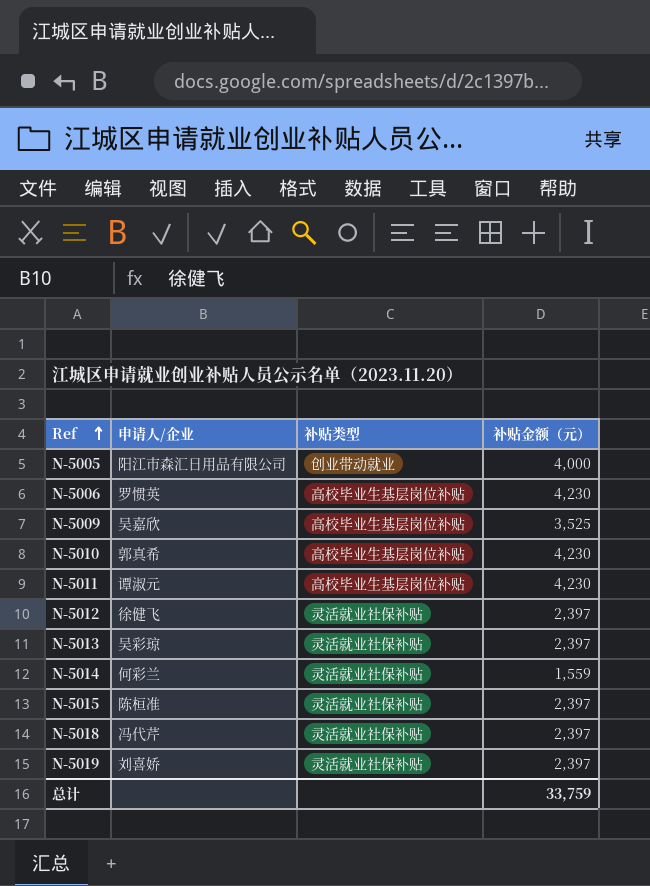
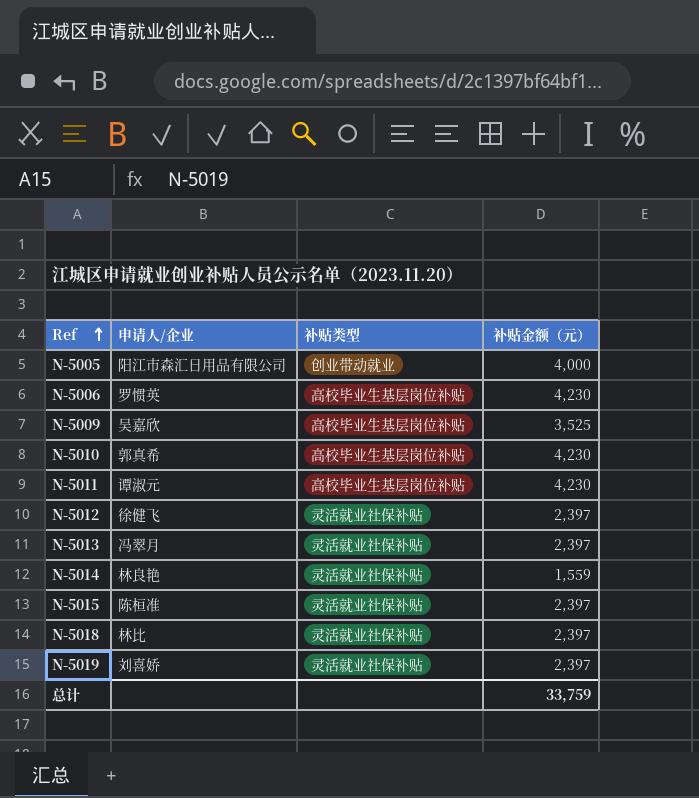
N-5013 | 申请人/企业: 吴彩琼 -> 冯翠月
N-5014 | 申请人/企业: 何彩兰 -> 林良艳
N-5018 | 申请人/企业: 冯代芹 -> 林比

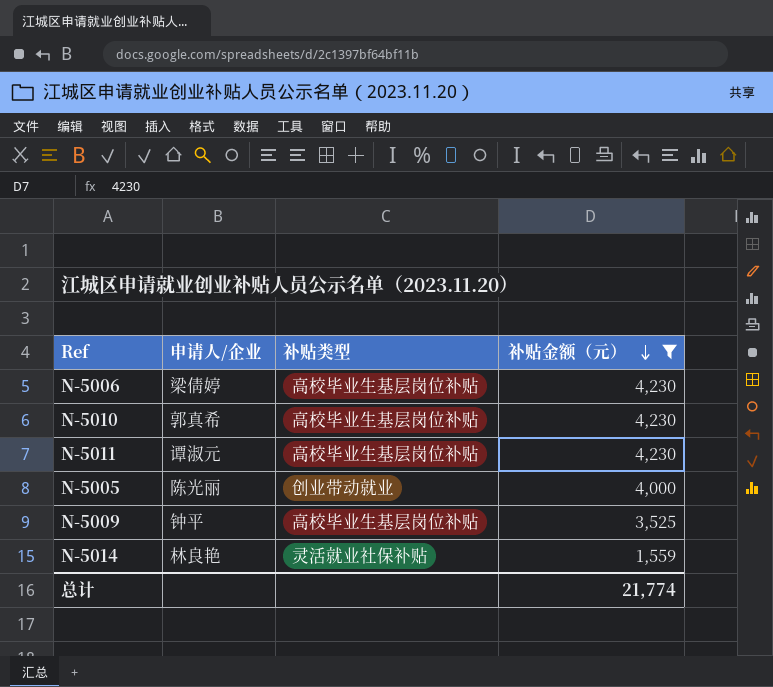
filter: none -> 补贴金额（元） != 2,397
row order: Ref ascending -> 补贴金额（元） descending
N-5006 | 申请人/企业: 罗惯英 -> 梁倩婷
N-5005 | 申请人/企业: 阳江市森汇日用品有限公司 -> 陈光丽
N-5009 | 申请人/企业: 吴嘉欣 -> 钟平
总计 | 补贴金额（元）: 33,759 -> 21,774

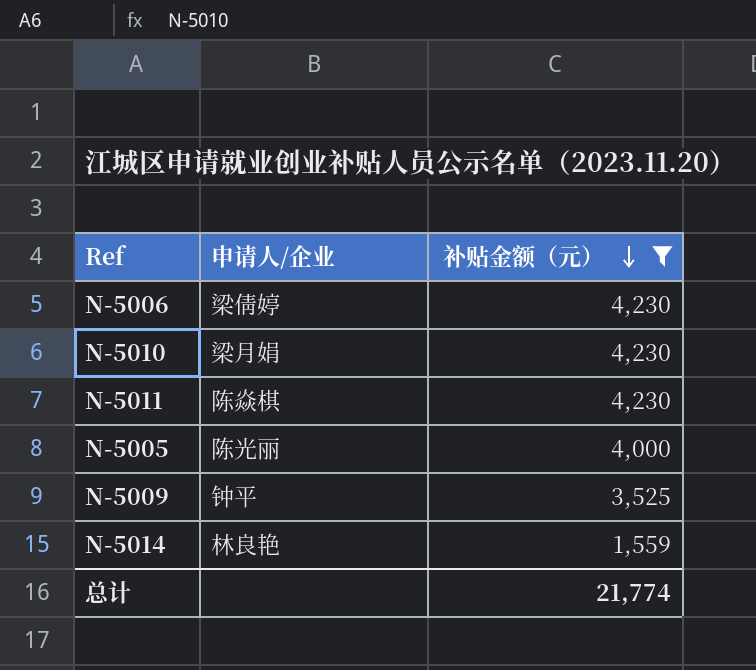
column 补贴类型 | position: 3 -> none
N-5010 | 申请人/企业: 郭真希 -> 梁月娟
N-5011 | 申请人/企业: 谭淑元 -> 陈焱棋

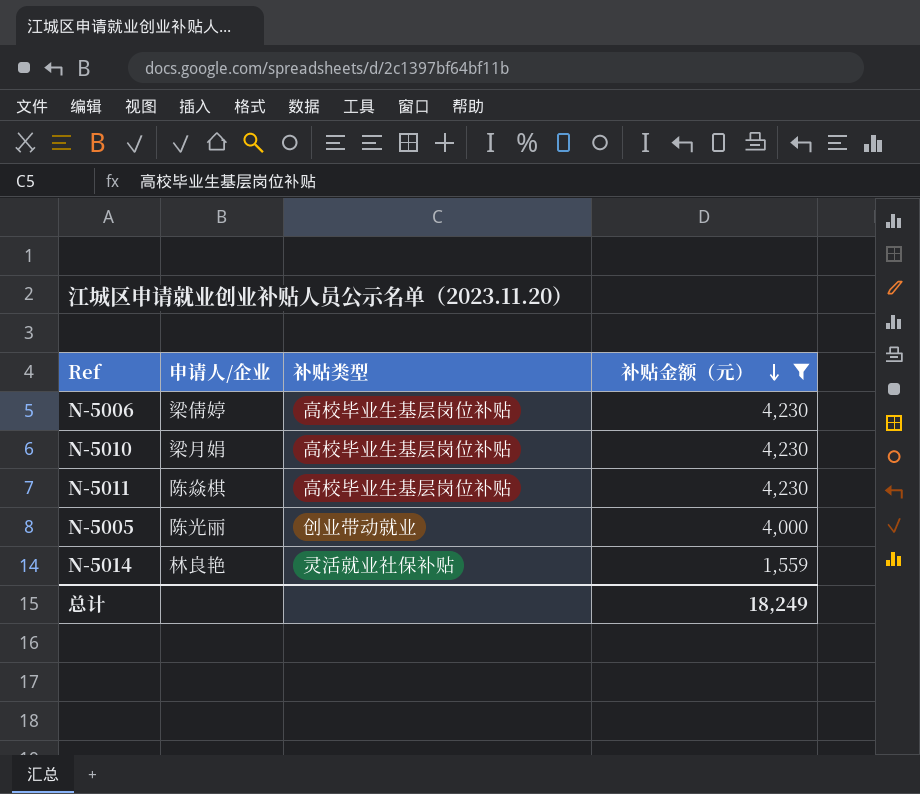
column 补贴类型 | position: none -> 3
row N-5009: 钟平 | 3,525 -> none
总计 | 补贴金额（元）: 21,774 -> 18,249

